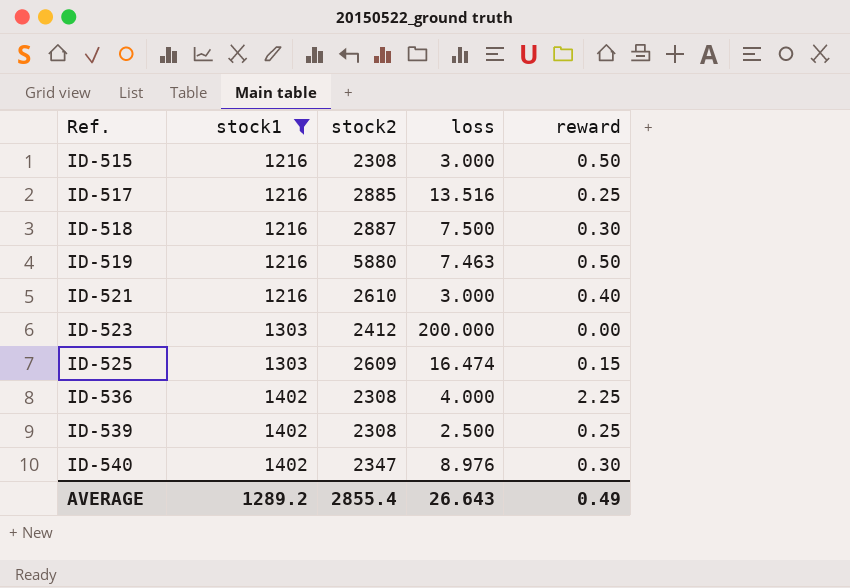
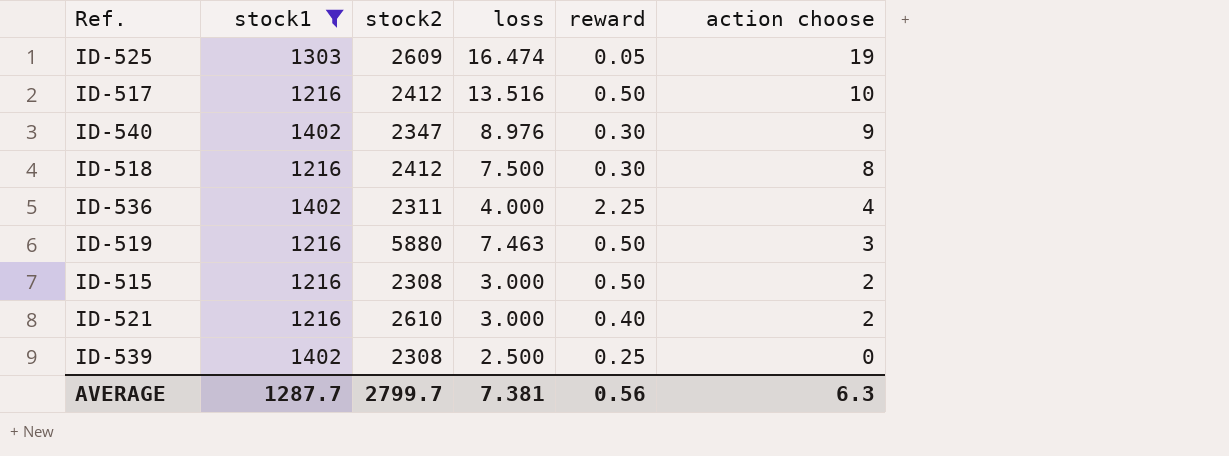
row order: Ref. ascending -> action choose descending
column action choose | position: none -> 6
row ID-523: 1303 | 2412 | 200.000 | 0.00 -> none
ID-525 | reward: 0.15 -> 0.05
ID-517 | stock2: 2885 -> 2412
ID-517 | reward: 0.25 -> 0.50
ID-518 | stock2: 2887 -> 2412
ID-536 | stock2: 2308 -> 2311
AVERAGE | stock1: 1289.2 -> 1287.7
AVERAGE | stock2: 2855.4 -> 2799.7
AVERAGE | loss: 26.643 -> 7.381
AVERAGE | reward: 0.49 -> 0.56

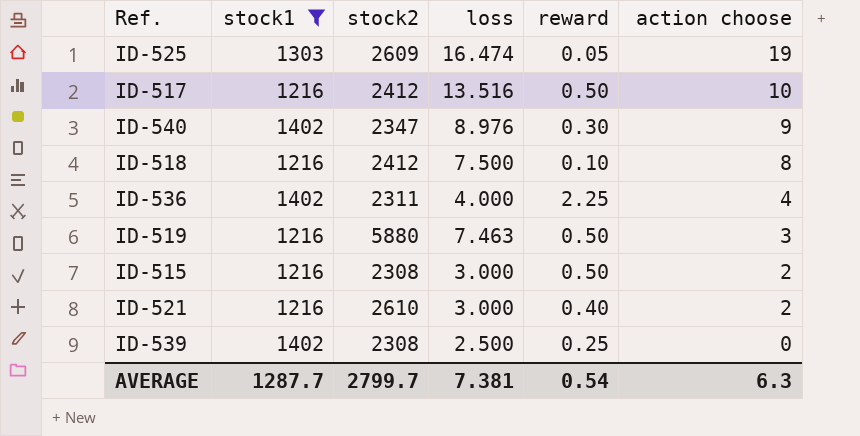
ID-518 | reward: 0.30 -> 0.10
AVERAGE | reward: 0.56 -> 0.54

